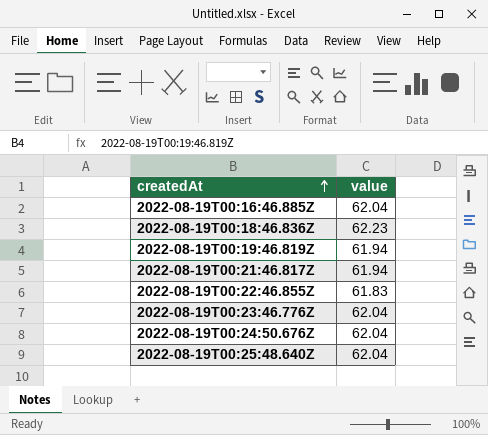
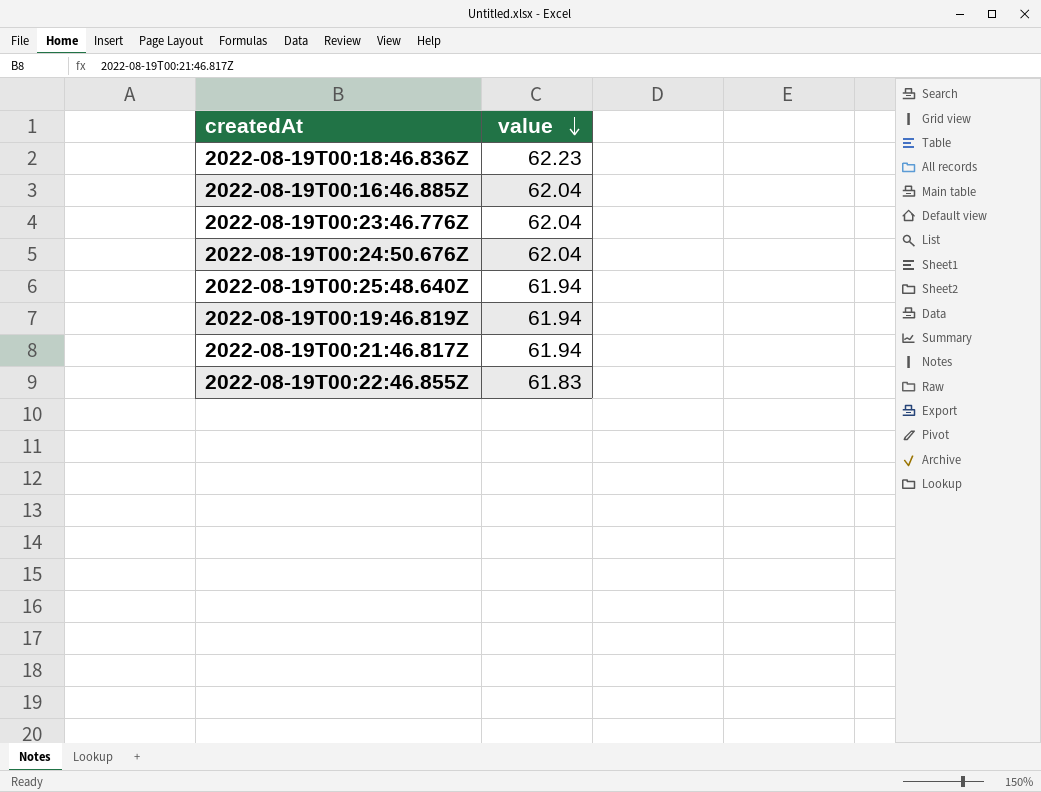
row order: createdAt ascending -> value descending
2022-08-19T00:25:48.640Z | value: 62.04 -> 61.94

